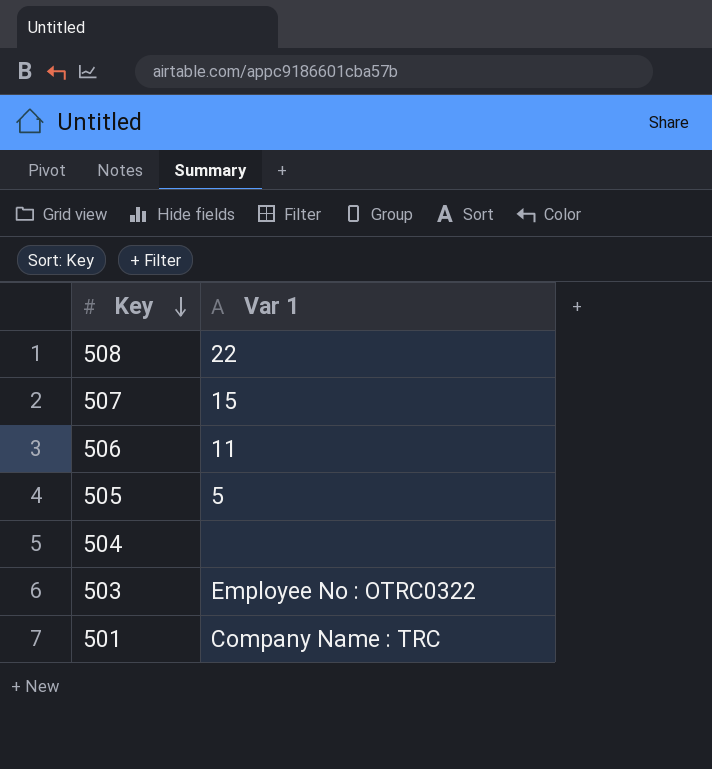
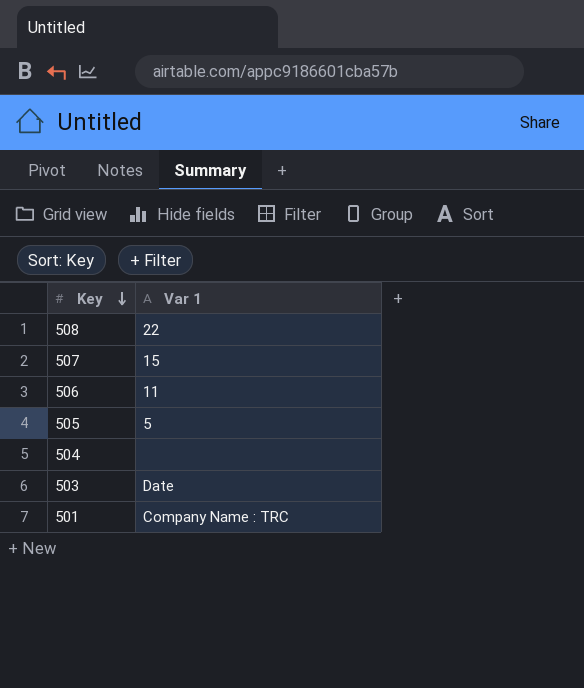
503 | Var 1: Employee No : OTRC0322 -> Date

